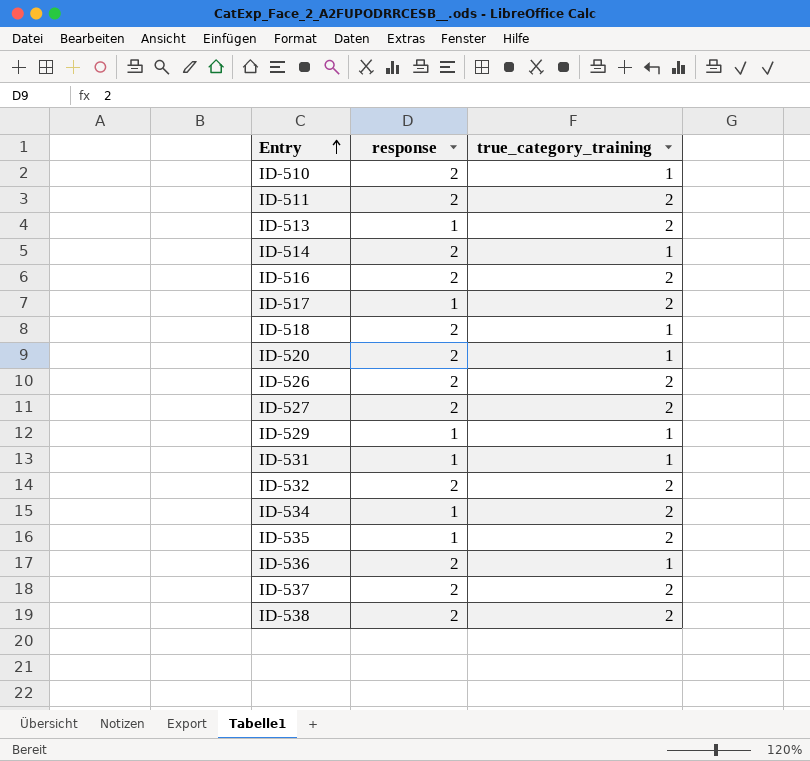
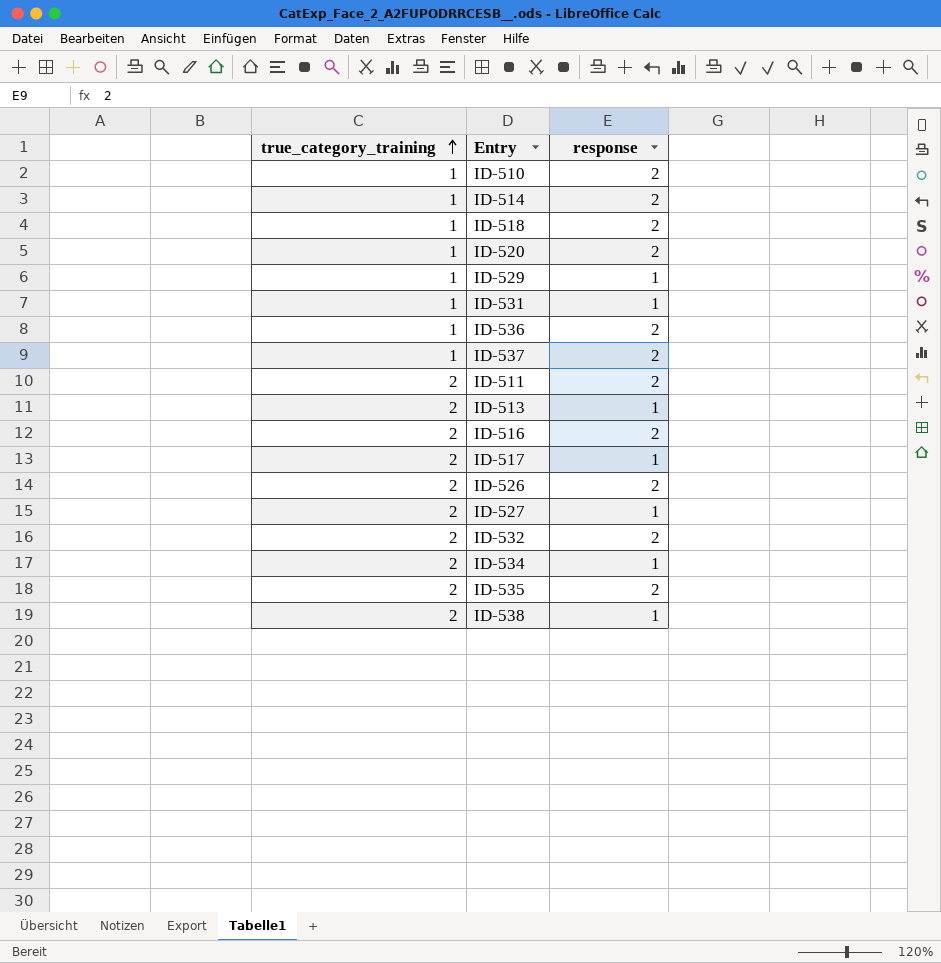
row order: Entry ascending -> true_category_training ascending
column true_category_training | position: 3 -> 1
ID-537 | true_category_training: 2 -> 1
ID-527 | response: 2 -> 1
ID-535 | response: 1 -> 2
ID-538 | response: 2 -> 1

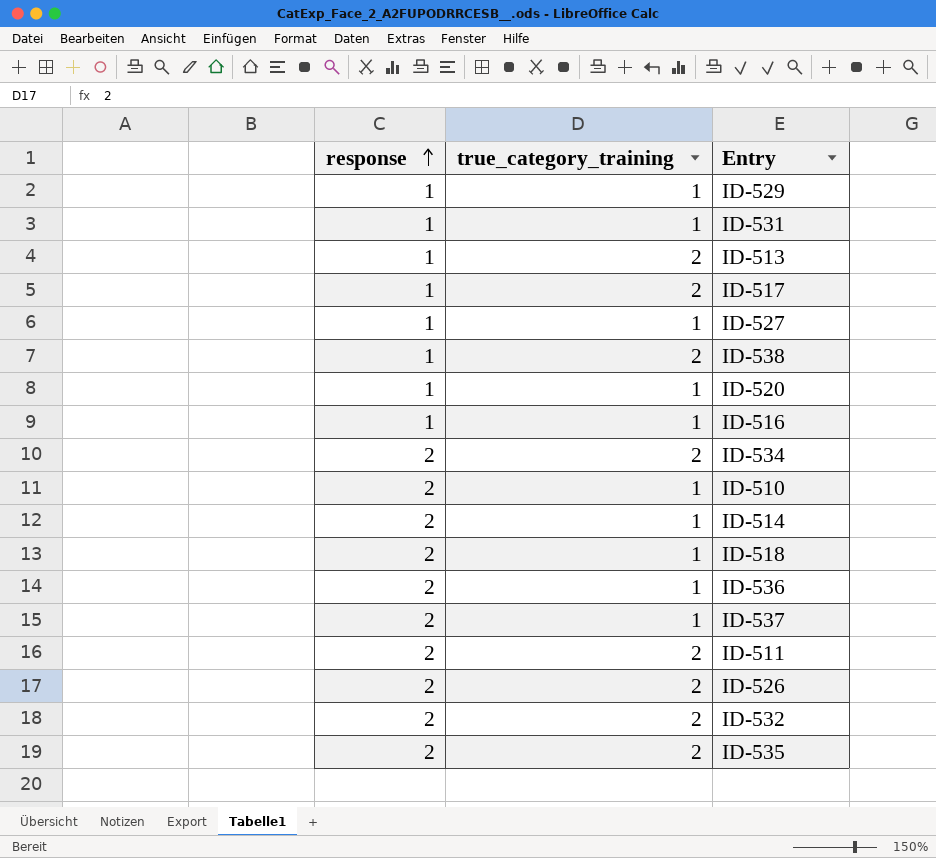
row order: true_category_training ascending -> response ascending
column response | position: 3 -> 1
ID-527 | true_category_training: 2 -> 1
ID-520 | response: 2 -> 1
ID-516 | response: 2 -> 1
ID-516 | true_category_training: 2 -> 1
ID-534 | response: 1 -> 2

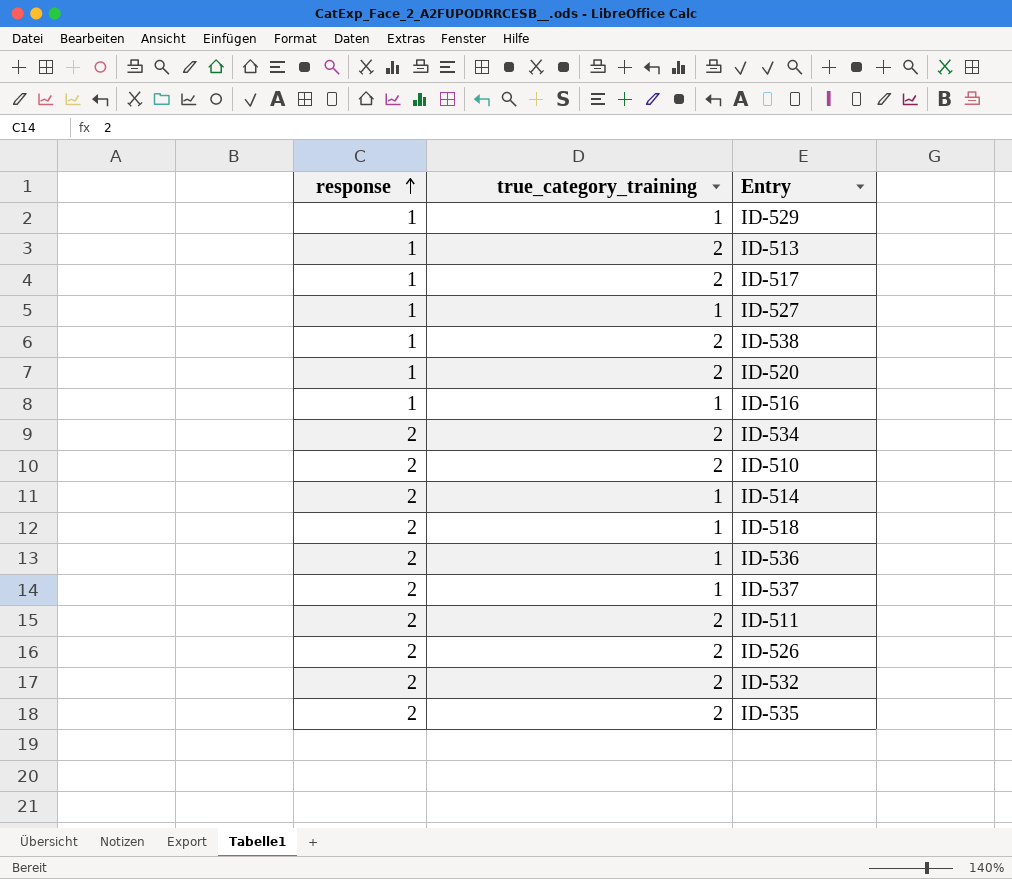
row ID-531: 1 | 1 -> none
ID-520 | true_category_training: 1 -> 2
ID-510 | true_category_training: 1 -> 2

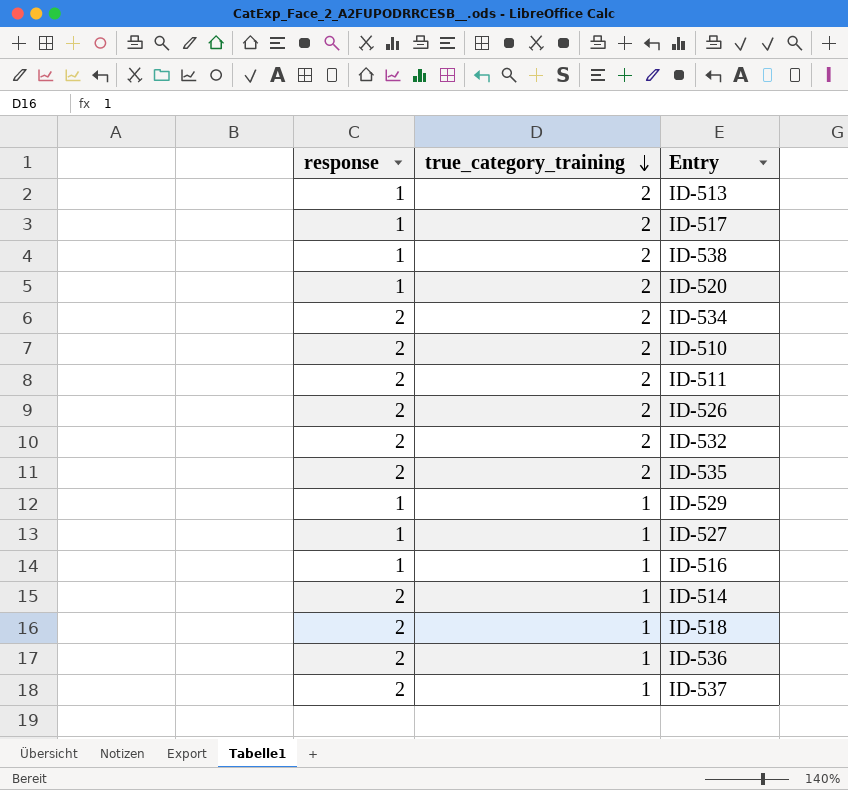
row order: response ascending -> true_category_training descending

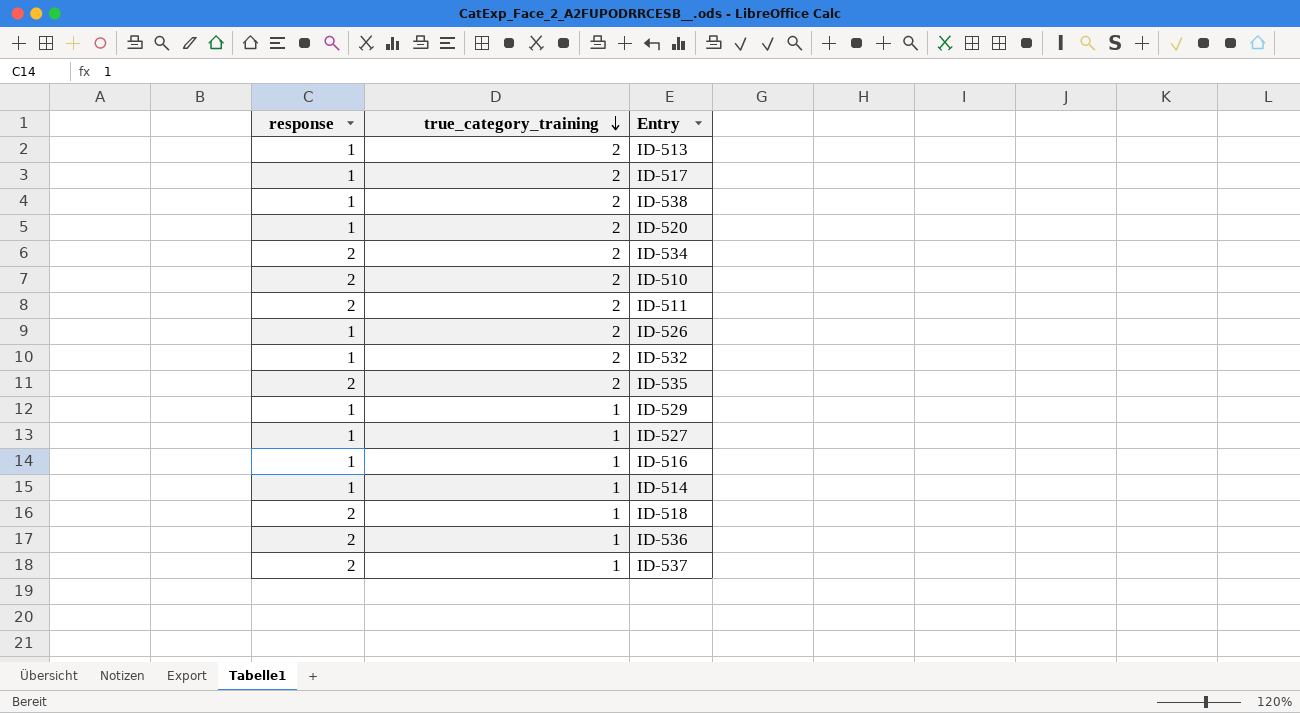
ID-526 | response: 2 -> 1
ID-532 | response: 2 -> 1
ID-514 | response: 2 -> 1

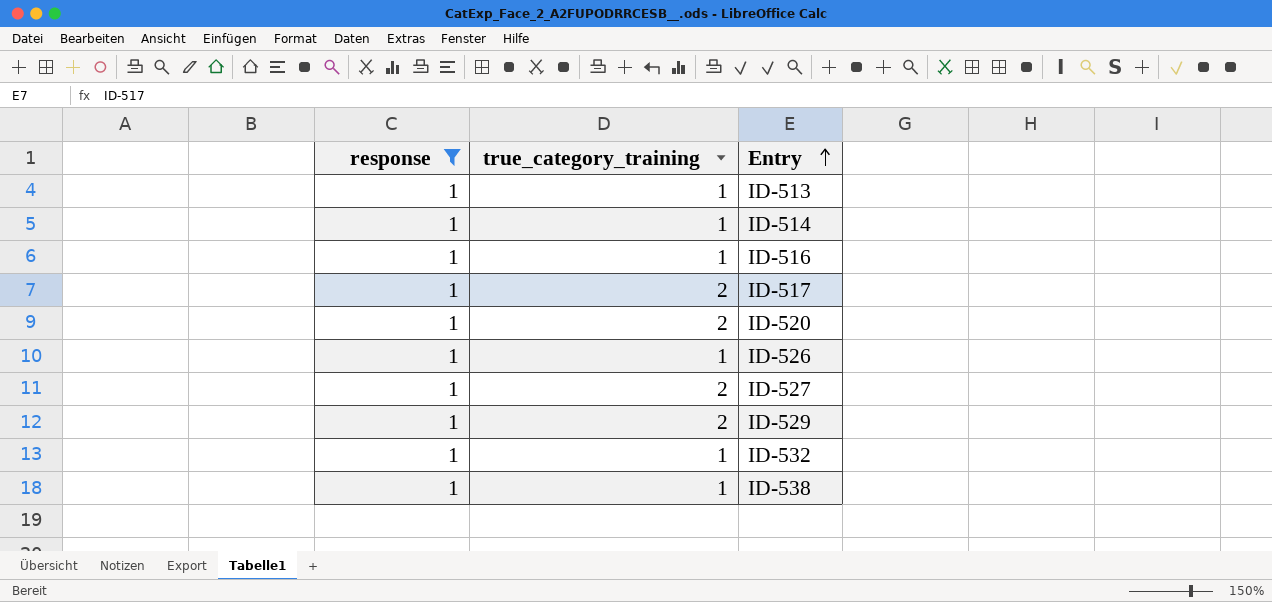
filter: none -> response = 1
row order: true_category_training descending -> Entry ascending
ID-513 | true_category_training: 2 -> 1
ID-526 | true_category_training: 2 -> 1
ID-527 | true_category_training: 1 -> 2
ID-529 | true_category_training: 1 -> 2
ID-532 | true_category_training: 2 -> 1
ID-538 | true_category_training: 2 -> 1

